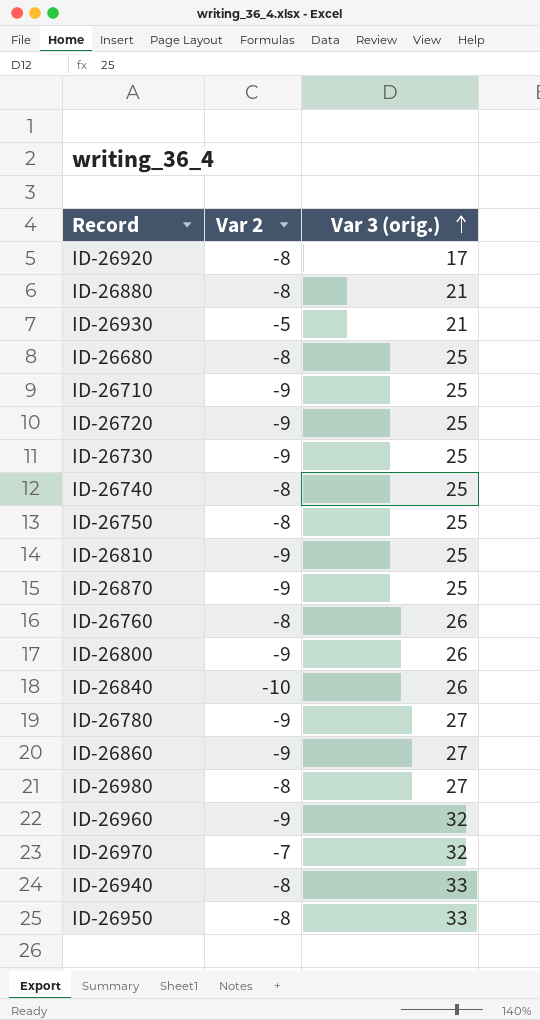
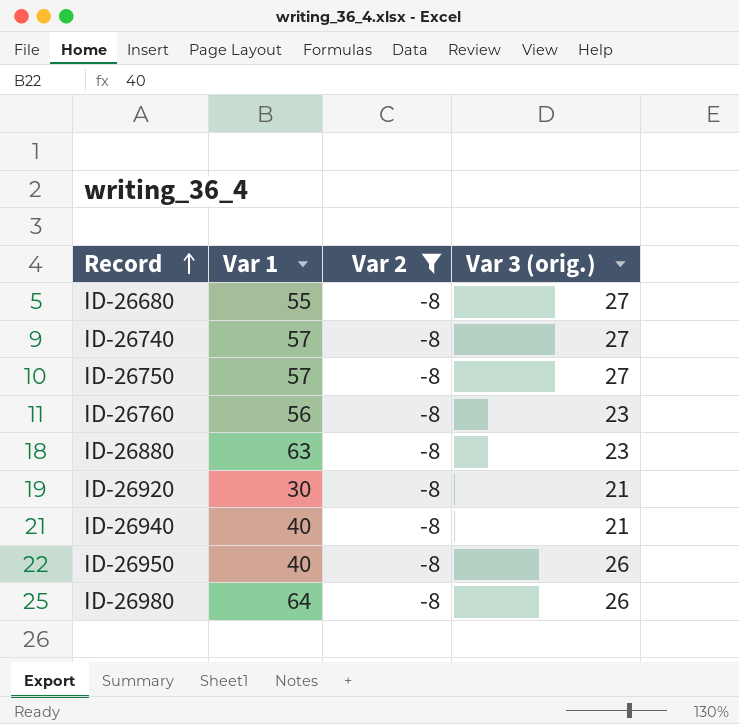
filter: none -> Var 2 = -8
row order: Var 3 (orig.) ascending -> Record ascending
column Var 1 | position: none -> 2
ID-26680 | Var 3 (orig.): 25 -> 27
ID-26740 | Var 3 (orig.): 25 -> 27
ID-26750 | Var 3 (orig.): 25 -> 27
ID-26760 | Var 3 (orig.): 26 -> 23
ID-26880 | Var 3 (orig.): 21 -> 23
ID-26920 | Var 3 (orig.): 17 -> 21
ID-26940 | Var 3 (orig.): 33 -> 21
ID-26950 | Var 3 (orig.): 33 -> 26
ID-26980 | Var 3 (orig.): 27 -> 26

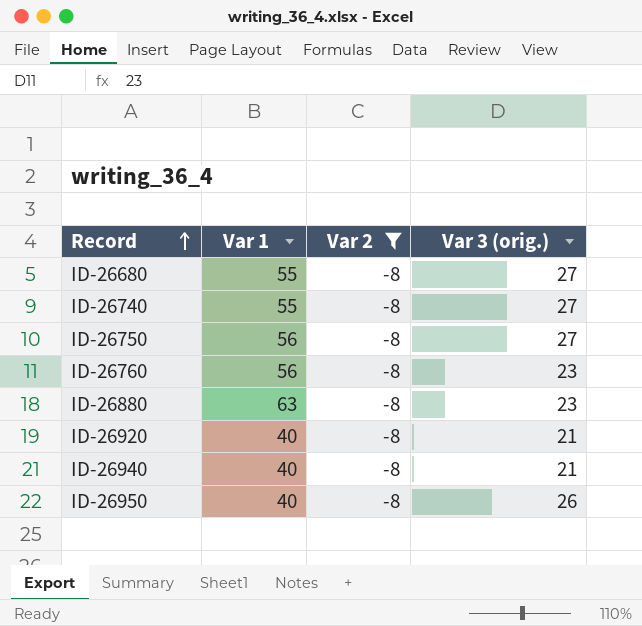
row ID-26980: 64 | -8 | 26 -> none
ID-26740 | Var 1: 57 -> 55
ID-26750 | Var 1: 57 -> 56
ID-26920 | Var 1: 30 -> 40

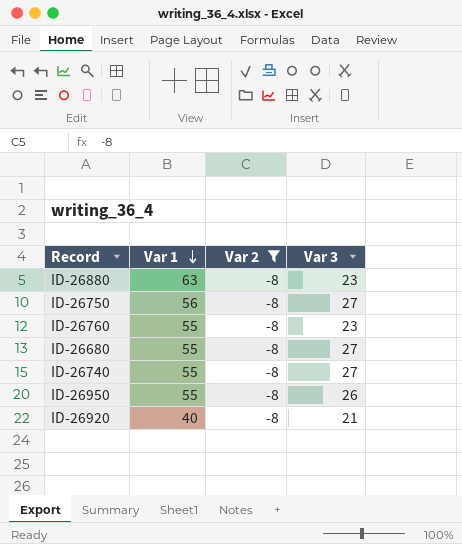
row order: Record ascending -> Var 1 descending
column name: Var 3 (orig.) -> Var 3
row ID-26940: 40 | -8 | 21 -> none
ID-26760 | Var 1: 56 -> 55
ID-26950 | Var 1: 40 -> 55

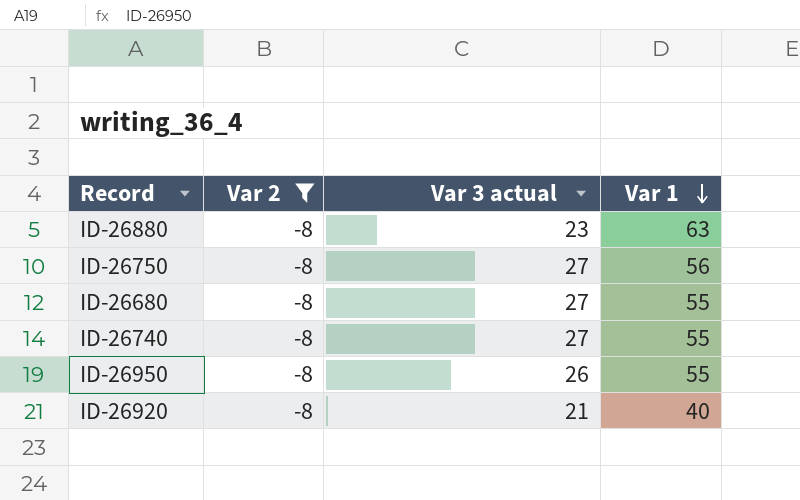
column name: Var 3 -> Var 3 actual
column Var 1 | position: 2 -> 4
row ID-26760: 55 | -8 | 23 -> none

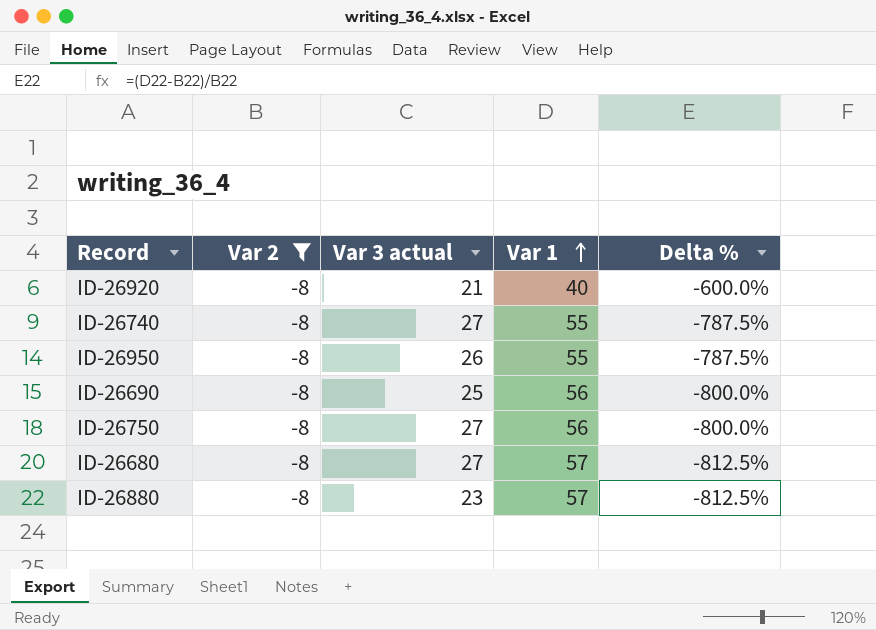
row order: Var 1 descending -> Var 1 ascending
column Delta % | formula: none -> ([Var 1] - [Var 2]) / [Var 2]
row ID-26690: none -> -8 | 25 | 56 | -800.0%
ID-26680 | Var 1: 55 -> 57
ID-26880 | Var 1: 63 -> 57

